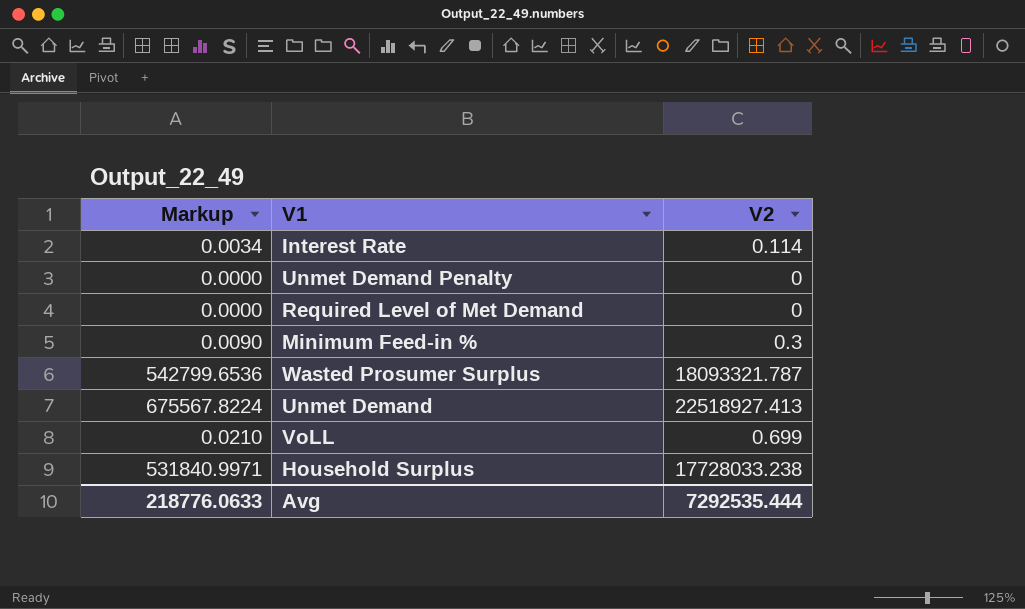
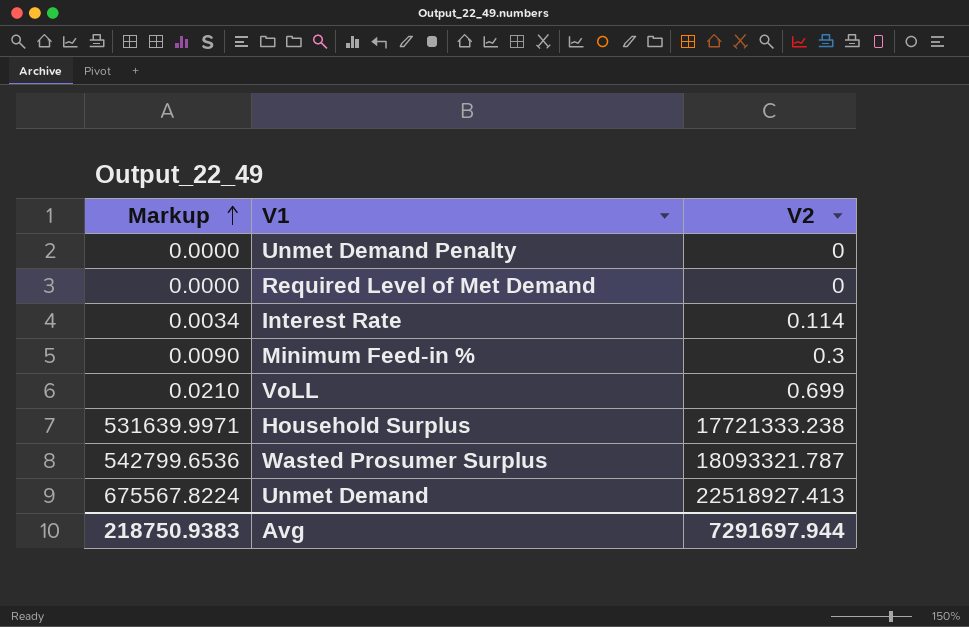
row order: none -> Markup ascending
Household Surplus | Markup: 531840.9971 -> 531639.9971
Household Surplus | V2: 17728033.238 -> 17721333.238
Avg | Markup: 218776.0633 -> 218750.9383
Avg | V2: 7292535.444 -> 7291697.944

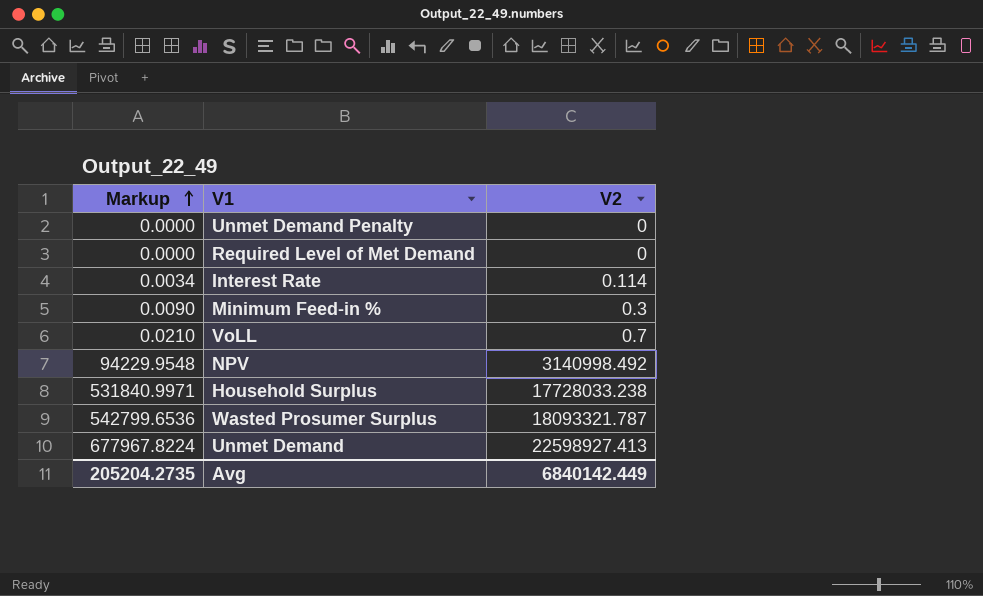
VoLL | V2: 0.699 -> 0.7
row NPV: none -> 94229.9548 | 3140998.492
Household Surplus | Markup: 531639.9971 -> 531840.9971
Household Surplus | V2: 17721333.238 -> 17728033.238
Unmet Demand | Markup: 675567.8224 -> 677967.8224
Unmet Demand | V2: 22518927.413 -> 22598927.413
Avg | Markup: 218750.9383 -> 205204.2735
Avg | V2: 7291697.944 -> 6840142.449

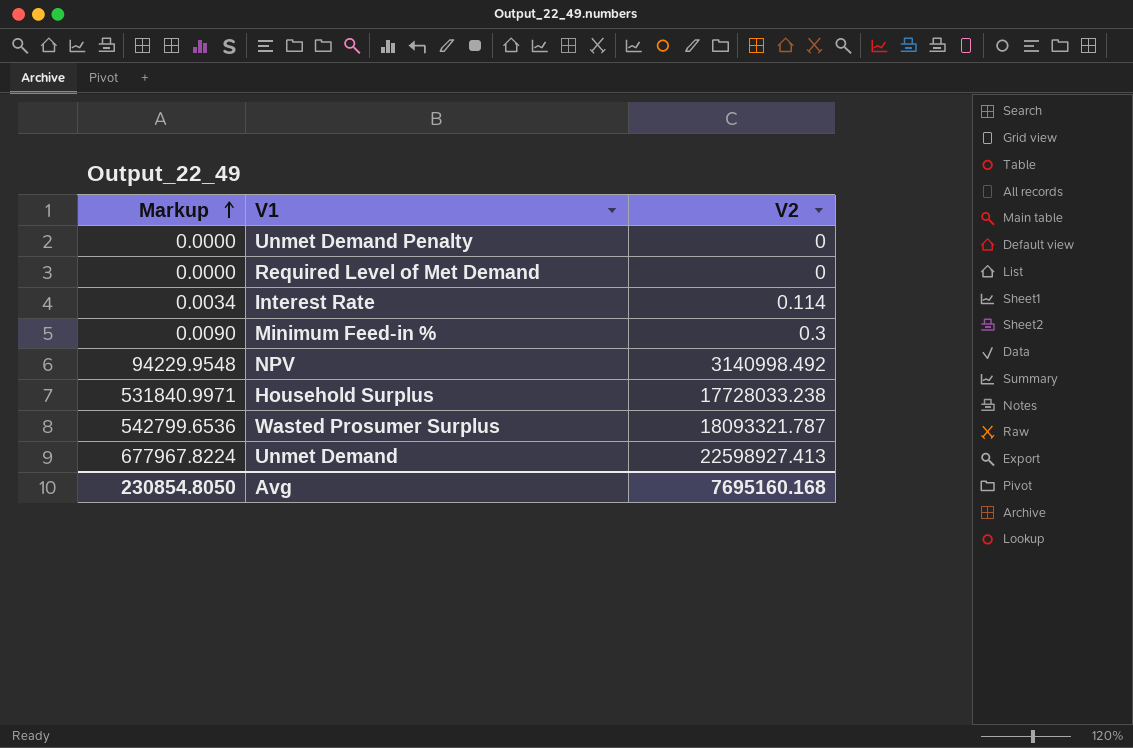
row VoLL: 0.0210 | 0.7 -> none
Avg | Markup: 205204.2735 -> 230854.8050
Avg | V2: 6840142.449 -> 7695160.168

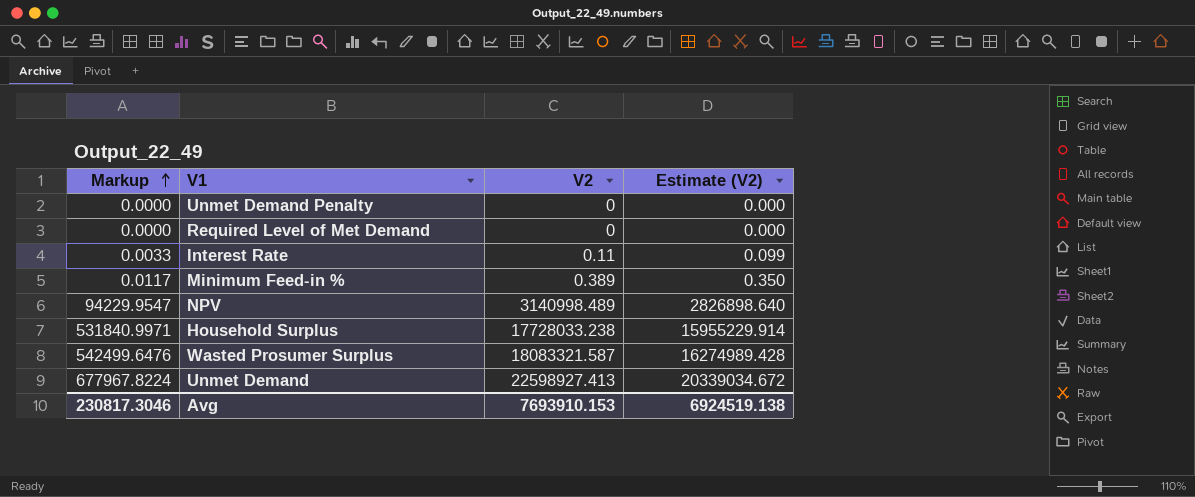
column Estimate (V2) | formula: none -> [V2] * 0.9
Interest Rate | Markup: 0.0034 -> 0.0033
Interest Rate | V2: 0.114 -> 0.11
Minimum Feed-in % | Markup: 0.0090 -> 0.0117
Minimum Feed-in % | V2: 0.3 -> 0.389
NPV | Markup: 94229.9548 -> 94229.9547
NPV | V2: 3140998.492 -> 3140998.489
Wasted Prosumer Surplus | Markup: 542799.6536 -> 542499.6476
Wasted Prosumer Surplus | V2: 18093321.787 -> 18083321.587
Avg | Markup: 230854.8050 -> 230817.3046
Avg | V2: 7695160.168 -> 7693910.153

